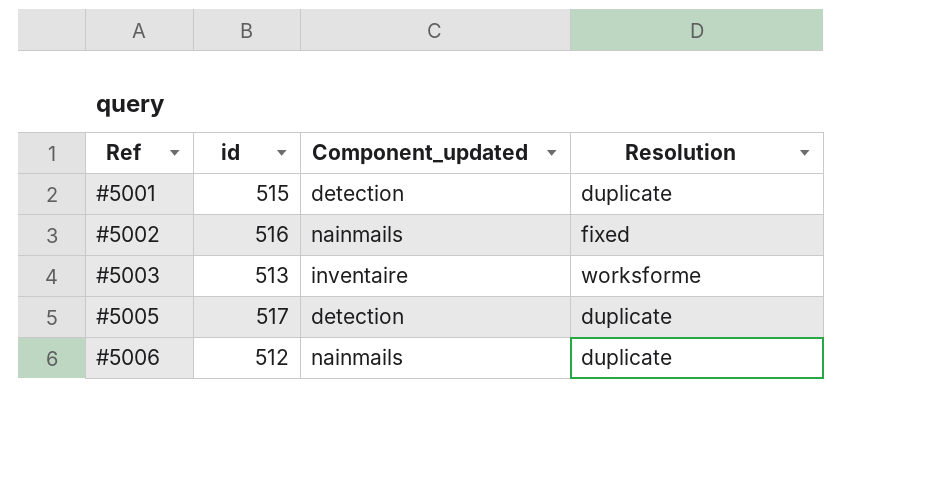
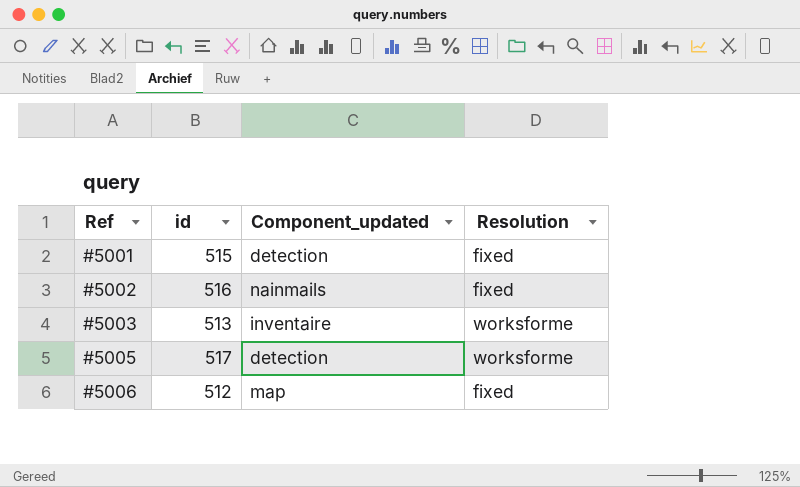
#5001 | Resolution: duplicate -> fixed
#5005 | Resolution: duplicate -> worksforme
#5006 | Component_updated: nainmails -> map
#5006 | Resolution: duplicate -> fixed

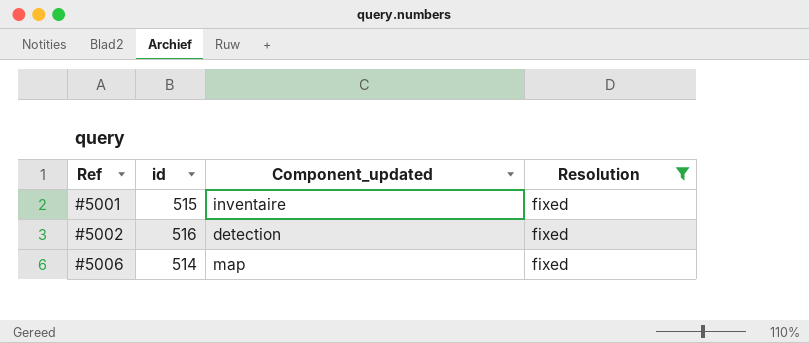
filter: none -> Resolution = fixed
#5001 | Component_updated: detection -> inventaire
#5002 | Component_updated: nainmails -> detection
#5006 | id: 512 -> 514

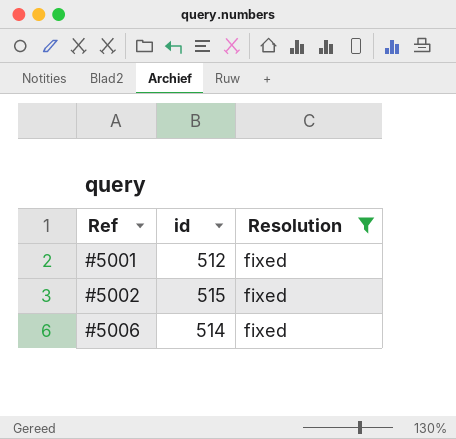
column Component_updated | position: 3 -> none
#5001 | id: 515 -> 512
#5002 | id: 516 -> 515

